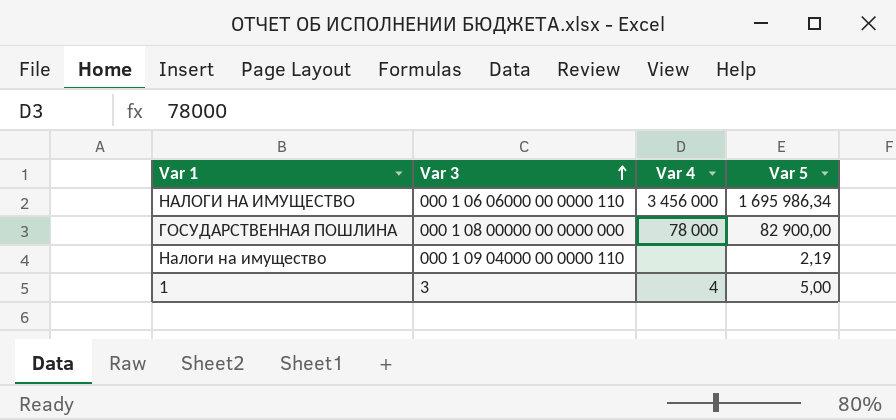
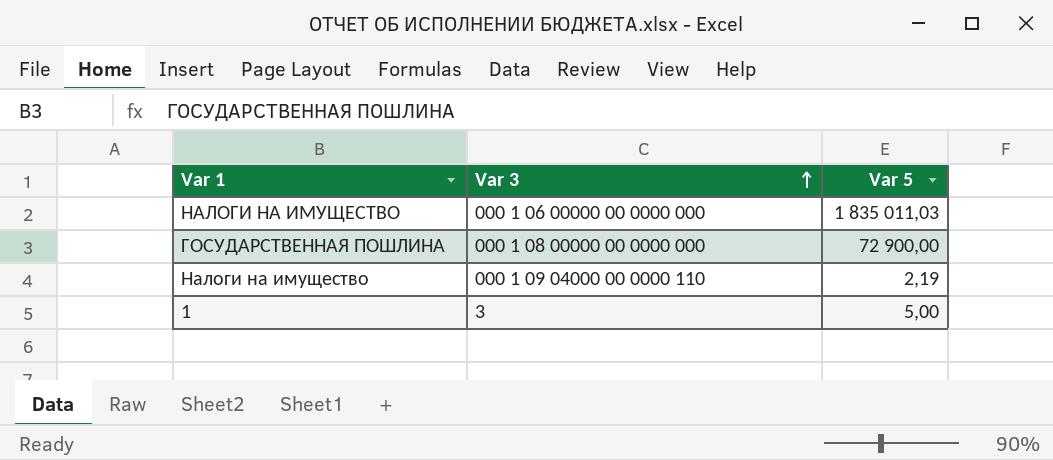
column Var 4 | position: 3 -> none
НАЛОГИ НА ИМУЩЕСТВО | Var 3: 000 1 06 06000 00 0000 110 -> 000 1 06 00000 00 0000 000
НАЛОГИ НА ИМУЩЕСТВО | Var 5: 1 695 986,34 -> 1 835 011,03
ГОСУДАРСТВЕННАЯ ПОШЛИНА | Var 5: 82 900,00 -> 72 900,00

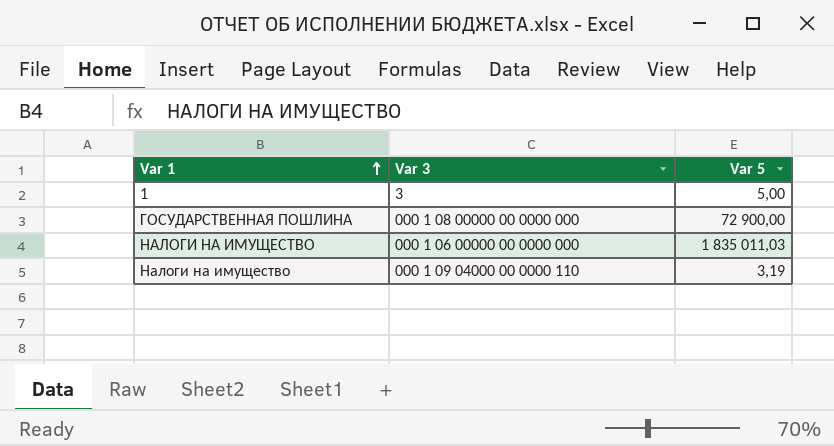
row order: Var 3 ascending -> Var 1 ascending
Налоги на имущество | Var 5: 2,19 -> 3,19

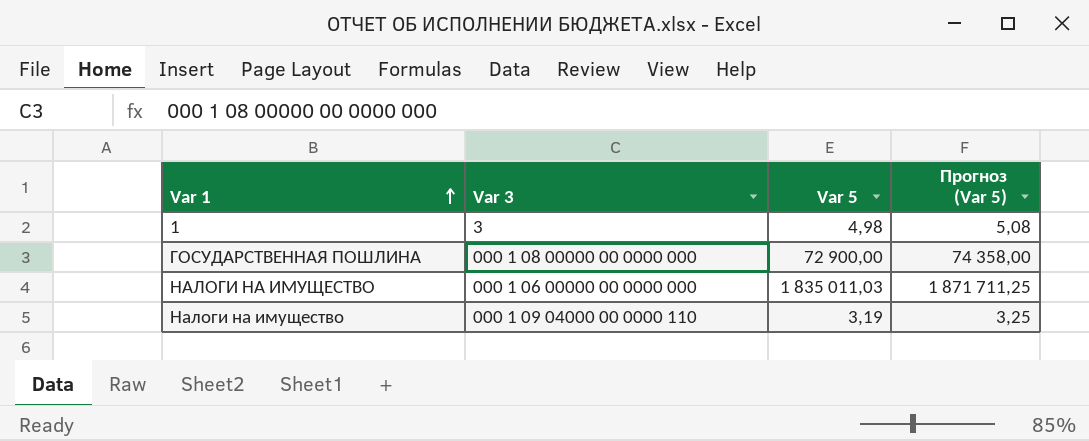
column Прогноз (Var 5) | formula: none -> [Var 5] * 1,02
1 | Var 5: 5,00 -> 4,98

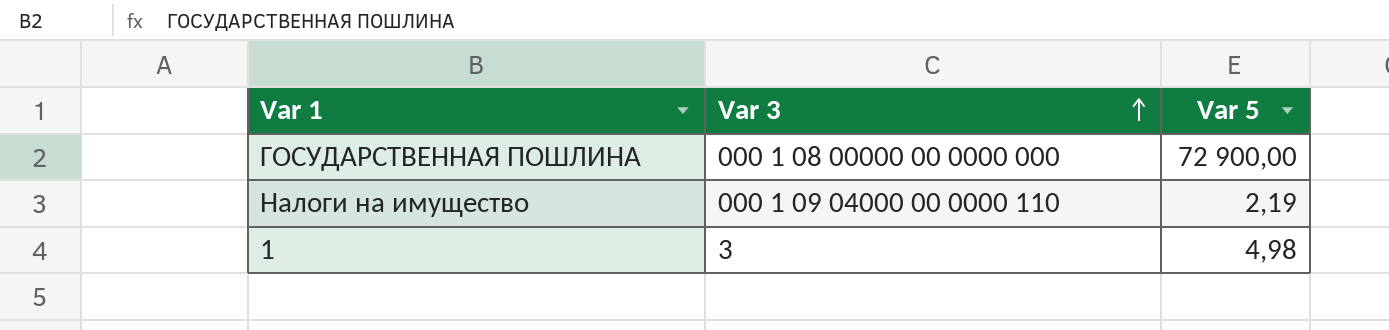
row order: Var 1 ascending -> Var 3 ascending
column Прогноз (Var 5) | formula: [Var 5] * 1,02 -> none
row НАЛОГИ НА ИМУЩЕСТВО: 000 1 06 00000 00 0000 000 | 1 835 011,03 | 1 871 711,25 -> none
Налоги на имущество | Var 5: 3,19 -> 2,19

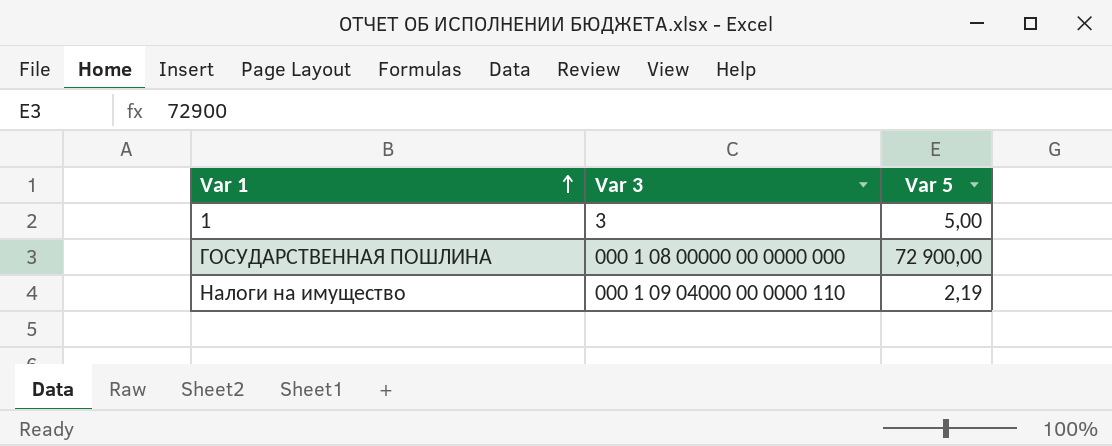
row order: Var 3 ascending -> Var 1 ascending
1 | Var 5: 4,98 -> 5,00

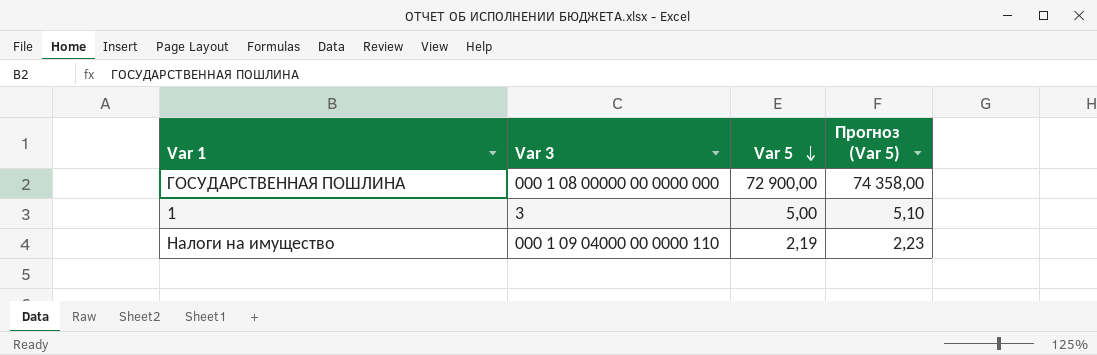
row order: Var 1 ascending -> Var 5 descending
column Прогноз (Var 5) | formula: none -> [Var 5] * 1,02

